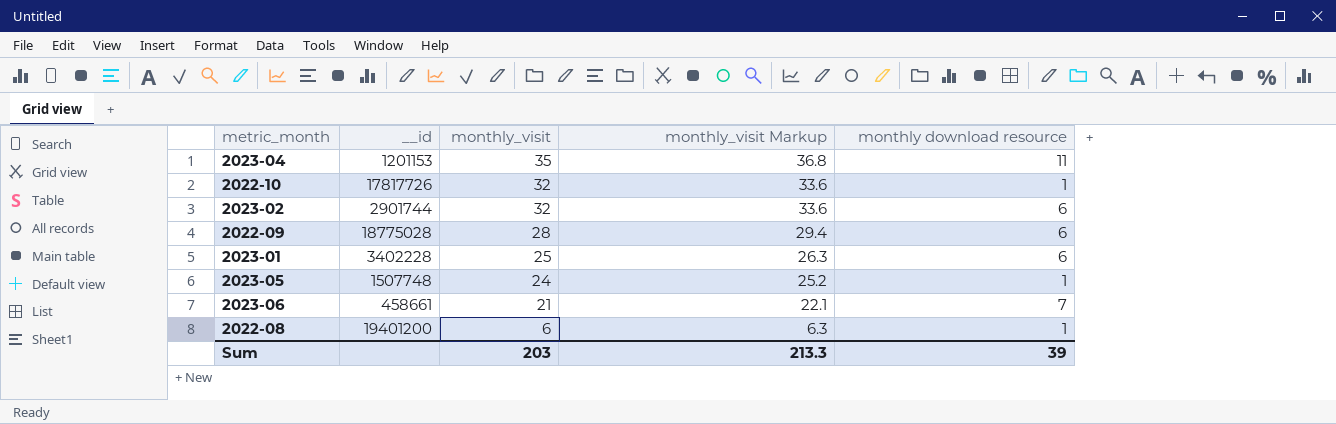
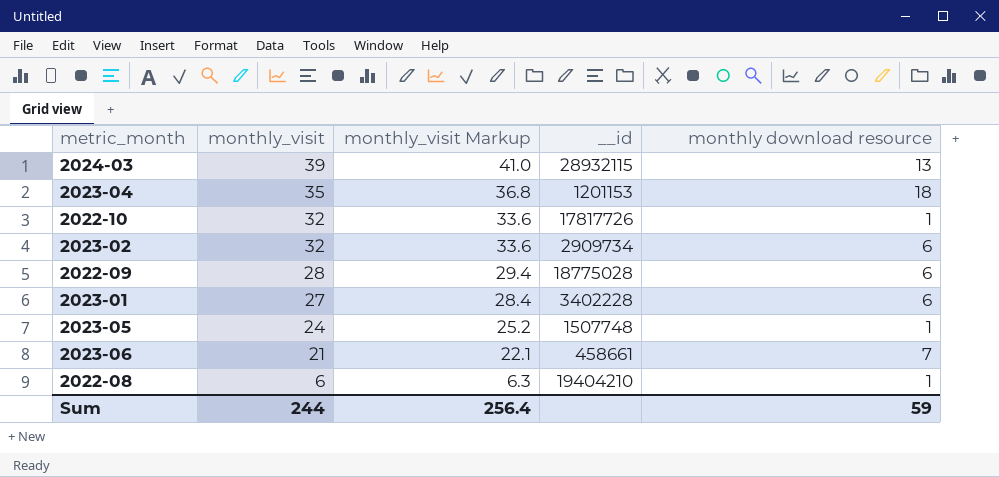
column __id | position: 2 -> 4
row 2024-03: none -> 39 | 41.0 | 28932115 | 13
2023-04 | monthly download resource: 11 -> 18
2023-02 | __id: 2901744 -> 2909734
2023-01 | monthly_visit: 25 -> 27
2023-01 | monthly_visit Markup: 26.3 -> 28.4
2022-08 | __id: 19401200 -> 19404210
Sum | monthly_visit: 203 -> 244
Sum | monthly_visit Markup: 213.3 -> 256.4
Sum | monthly download resource: 39 -> 59

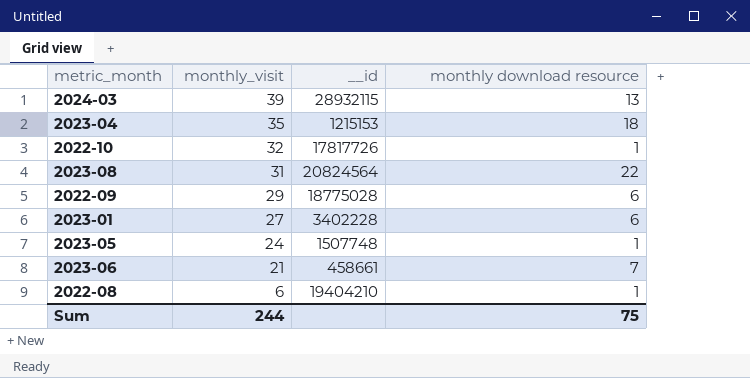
column monthly_visit Markup | formula: [monthly_visit] * 1.05 -> none
row 2023-02: 32 | 33.6 | 2909734 | 6 -> none
2023-04 | __id: 1201153 -> 1215153
row 2023-08: none -> 31 | 20824564 | 22
2022-09 | monthly_visit: 28 -> 29
Sum | monthly download resource: 59 -> 75

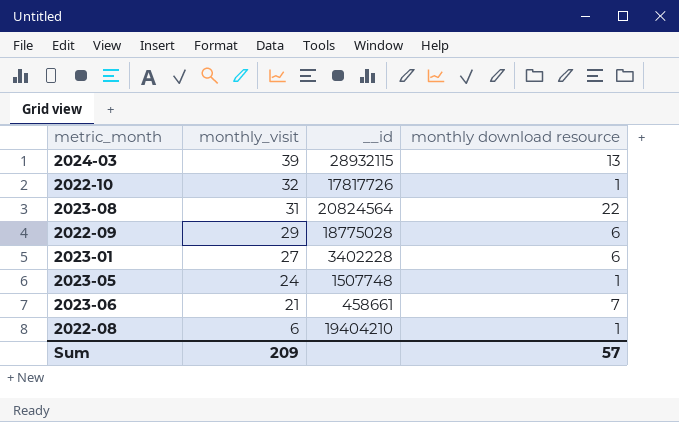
row 2023-04: 35 | 1215153 | 18 -> none
Sum | monthly_visit: 244 -> 209
Sum | monthly download resource: 75 -> 57

